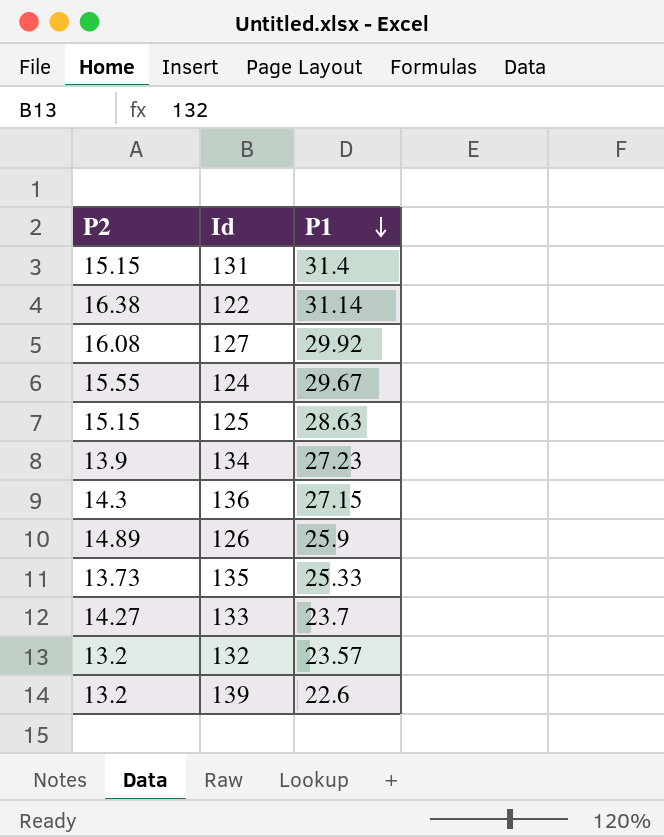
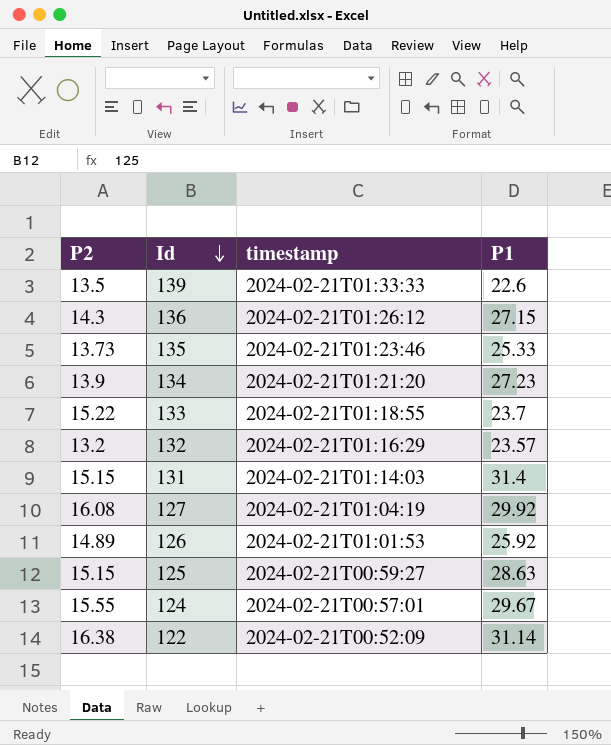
row order: P1 descending -> Id descending
column timestamp | position: none -> 3
139 | P2: 13.2 -> 13.5
133 | P2: 14.27 -> 15.22
126 | P1: 25.9 -> 25.92

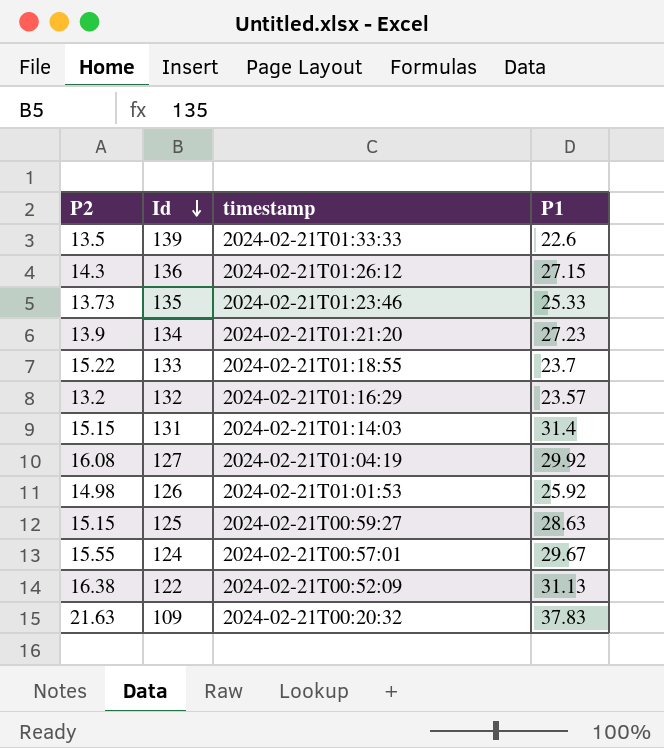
126 | P2: 14.89 -> 14.98
122 | P1: 31.14 -> 31.13
row 109: none -> 21.63 | 2024-02-21T00:20:32 | 37.83

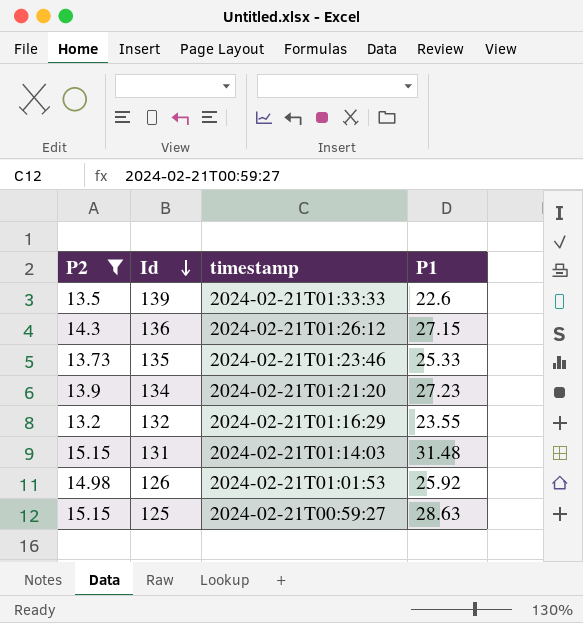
filter: none -> P2 <= 15.15
132 | P1: 23.57 -> 23.55
131 | P1: 31.4 -> 31.48

